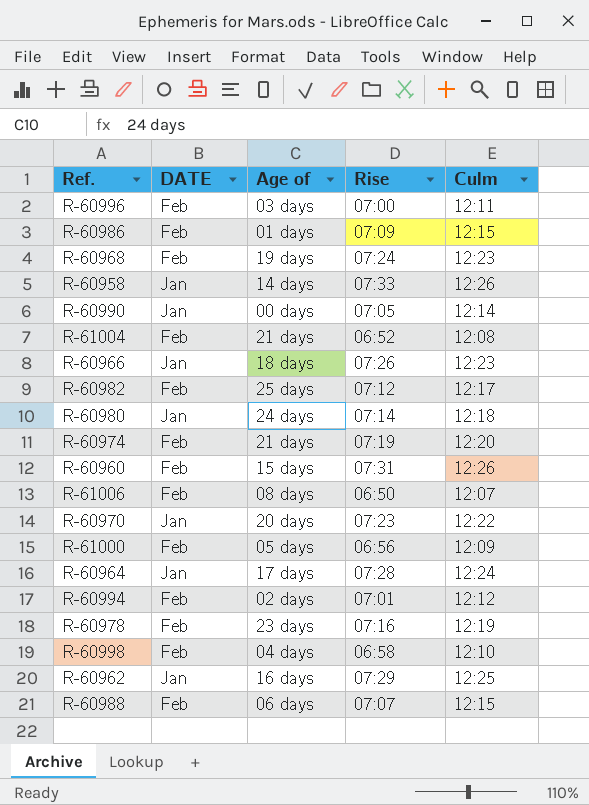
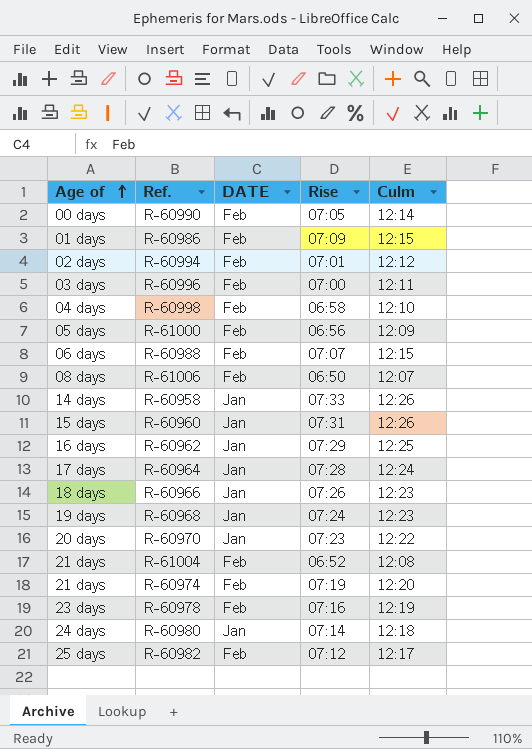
row order: none -> Age of ascending
column Age of | position: 3 -> 1
R-60990 | DATE: Jan -> Feb
R-60960 | DATE: Feb -> Jan
R-60968 | DATE: Feb -> Jan

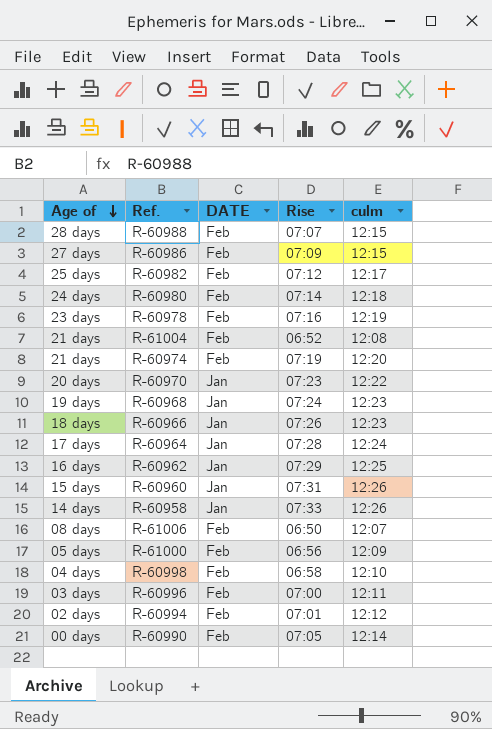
row order: Age of ascending -> Age of descending
column name: Culm -> culm
R-60988 | Age of: 06 days -> 28 days
R-60986 | Age of: 01 days -> 27 days
R-60980 | DATE: Jan -> Feb

